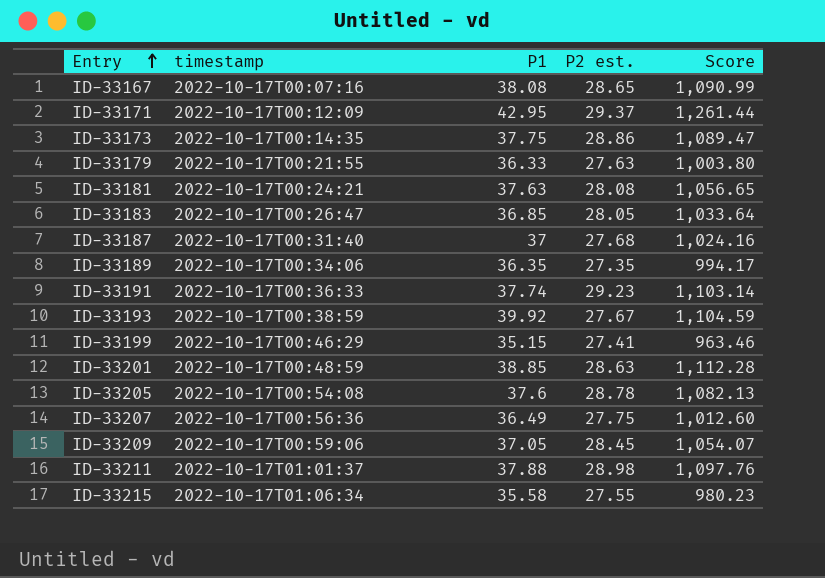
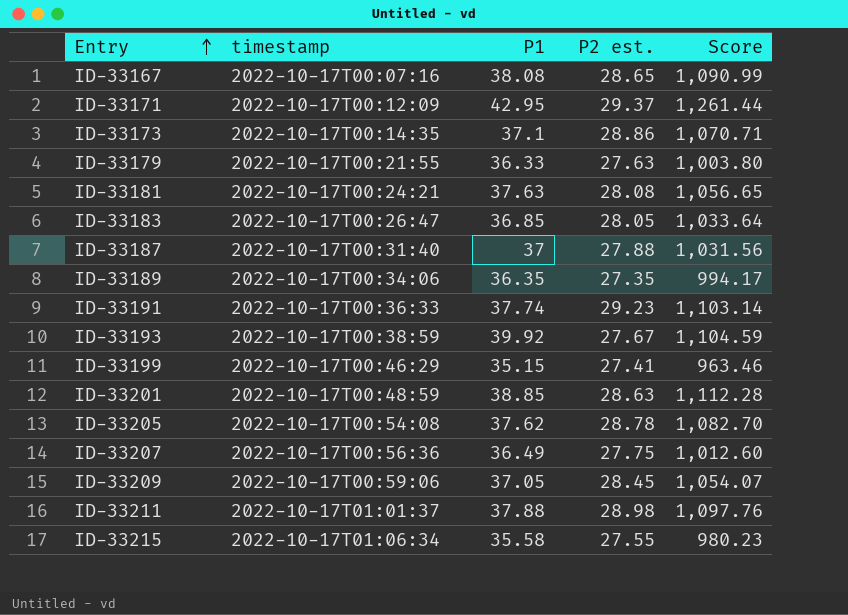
ID-33173 | P1: 37.75 -> 37.1
ID-33173 | Score: 1,089.47 -> 1,070.71
ID-33187 | P2 est.: 27.68 -> 27.88
ID-33187 | Score: 1,024.16 -> 1,031.56
ID-33205 | P1: 37.6 -> 37.62
ID-33205 | Score: 1,082.13 -> 1,082.70

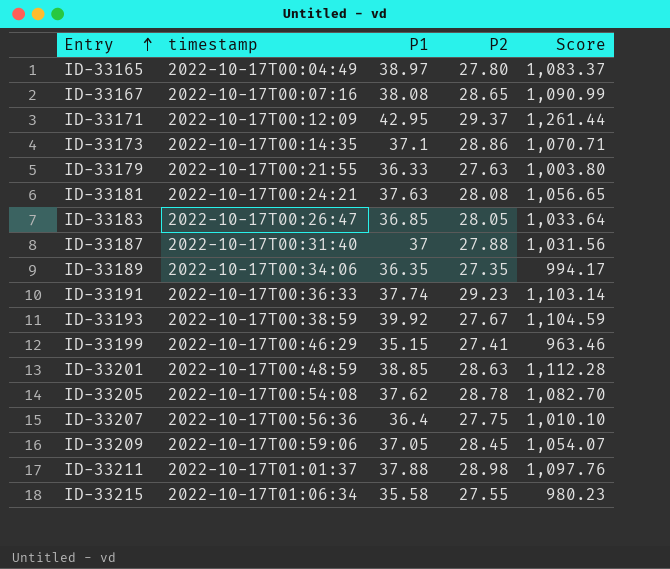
column name: P2 est. -> P2
row ID-33165: none -> 2022-10-17T00:04:49 | 38.97 | 27.80 | 1,083.37
ID-33207 | P1: 36.49 -> 36.4
ID-33207 | Score: 1,012.60 -> 1,010.10

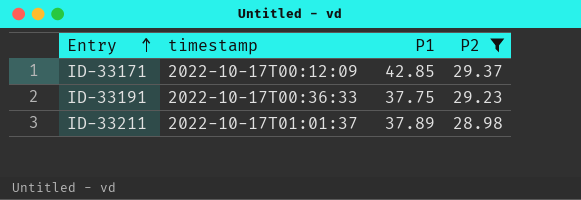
filter: none -> P2 >= 28.98
column Score | formula: [P1] * [P2] -> none
ID-33171 | P1: 42.95 -> 42.85
ID-33191 | P1: 37.74 -> 37.75
ID-33211 | P1: 37.88 -> 37.89

